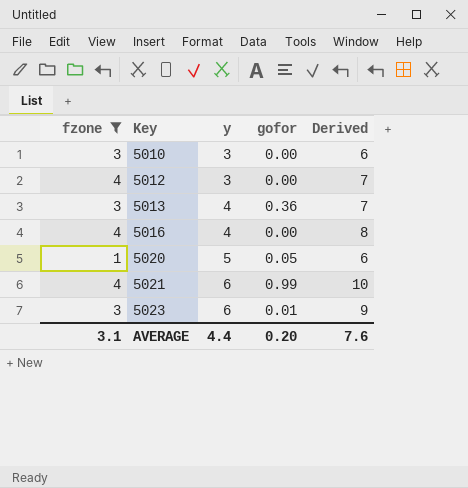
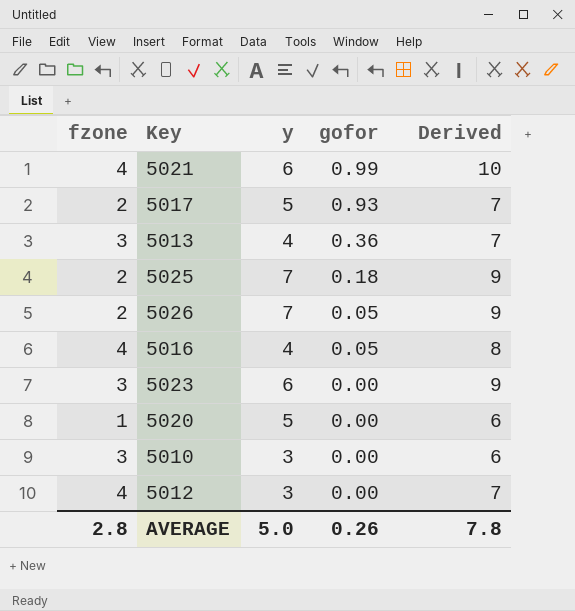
filter: fzone != 2 -> none
row order: Key ascending -> gofor descending
5016 | gofor: 0.00 -> 0.05
5023 | gofor: 0.01 -> 0.00
5020 | gofor: 0.05 -> 0.00
AVERAGE | fzone: 3.1 -> 2.8
AVERAGE | y: 4.4 -> 5.0
AVERAGE | gofor: 0.20 -> 0.26
AVERAGE | Derived: 7.6 -> 7.8

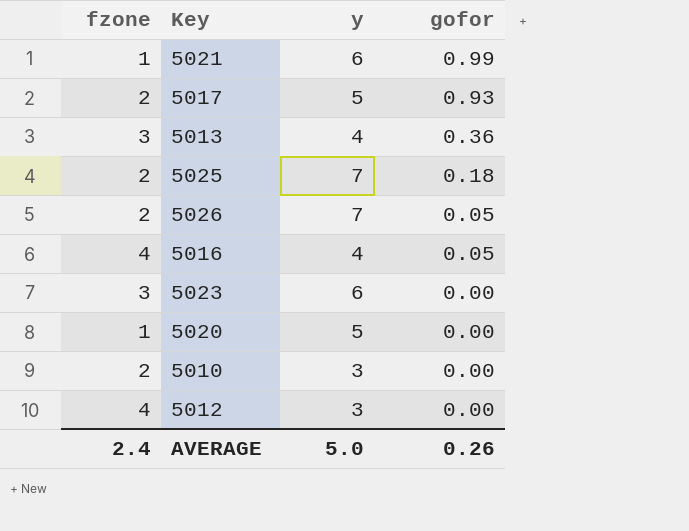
column Derived | formula: [fzone] + [y] -> none
5021 | fzone: 4 -> 1
5010 | fzone: 3 -> 2
AVERAGE | fzone: 2.8 -> 2.4

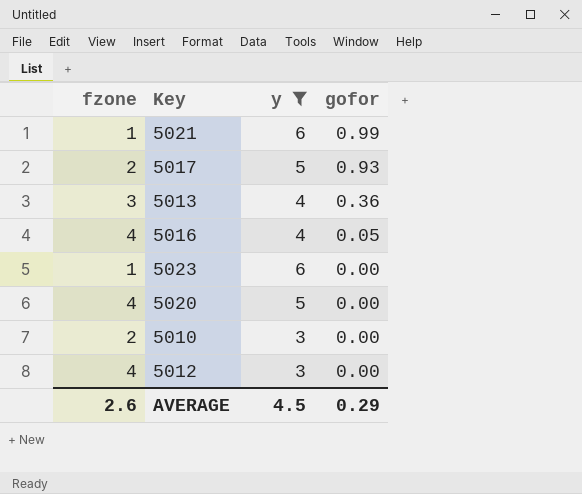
filter: none -> y != 7
5023 | fzone: 3 -> 1
5020 | fzone: 1 -> 4
AVERAGE | fzone: 2.4 -> 2.6
AVERAGE | y: 5.0 -> 4.5
AVERAGE | gofor: 0.26 -> 0.29

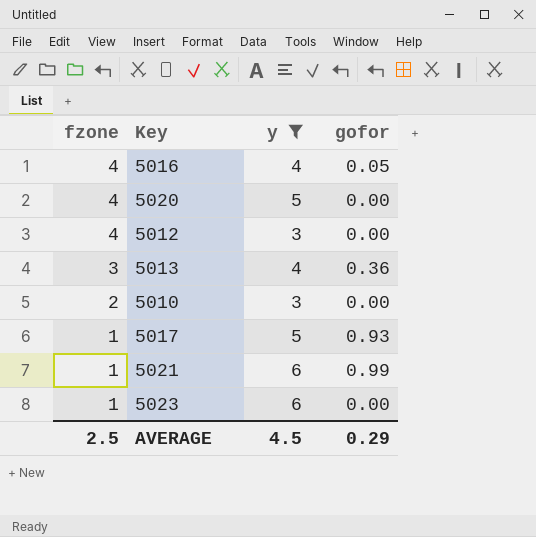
row order: gofor descending -> fzone descending
5017 | fzone: 2 -> 1
AVERAGE | fzone: 2.6 -> 2.5

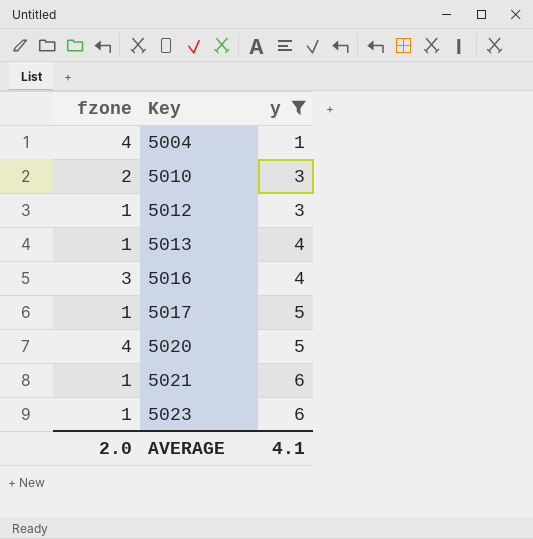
row order: fzone descending -> Key ascending
column gofor | position: 4 -> none
row 5004: none -> 4 | 1
5012 | fzone: 4 -> 1
5013 | fzone: 3 -> 1
5016 | fzone: 4 -> 3
AVERAGE | fzone: 2.5 -> 2.0
AVERAGE | y: 4.5 -> 4.1

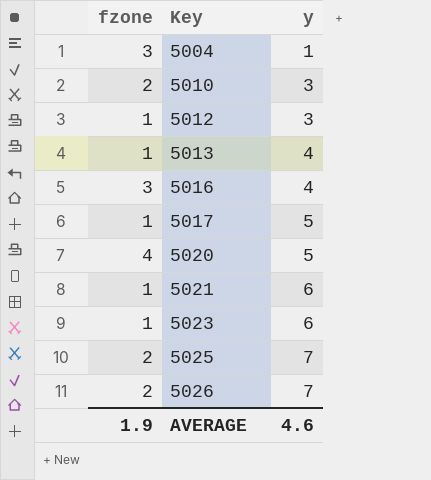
filter: y != 7 -> none
5004 | fzone: 4 -> 3
AVERAGE | fzone: 2.0 -> 1.9
AVERAGE | y: 4.1 -> 4.6

